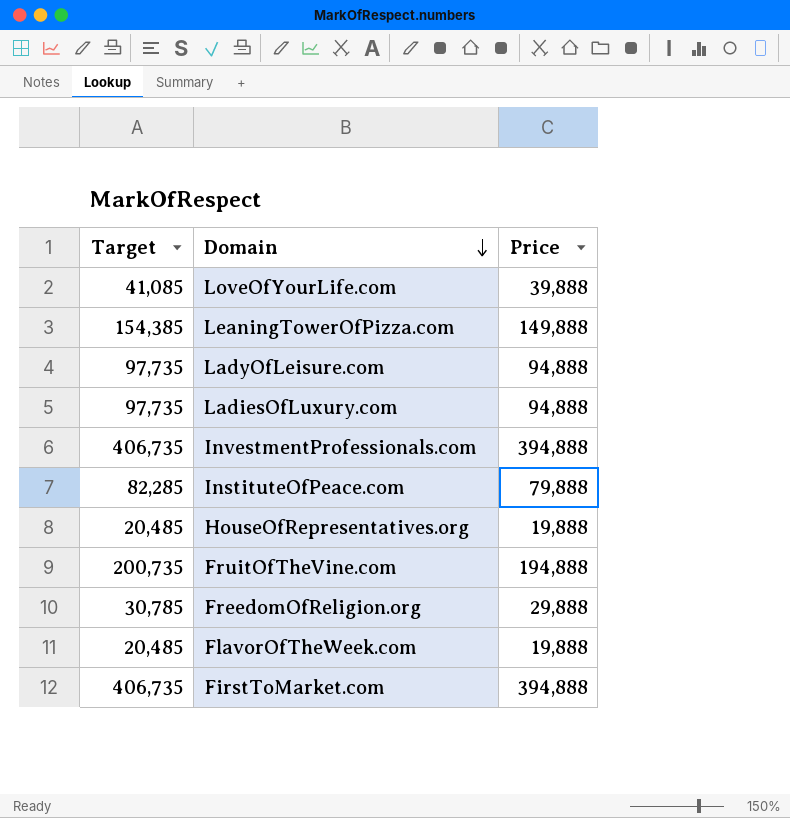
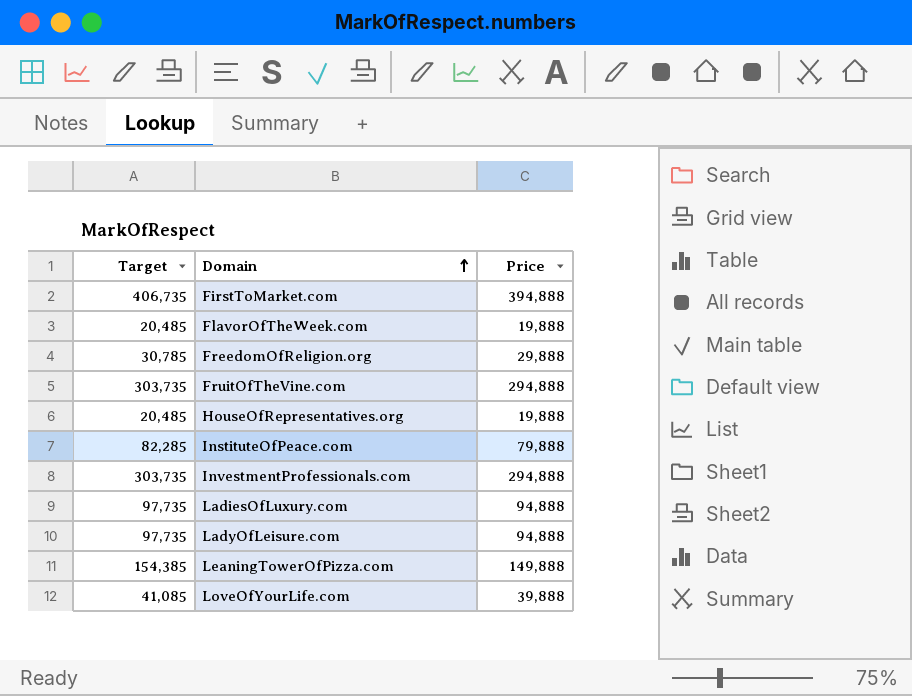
row order: Domain descending -> Domain ascending
FruitOfTheVine.com | Target: 200,735 -> 303,735
FruitOfTheVine.com | Price: 194,888 -> 294,888
InvestmentProfessionals.com | Target: 406,735 -> 303,735
InvestmentProfessionals.com | Price: 394,888 -> 294,888

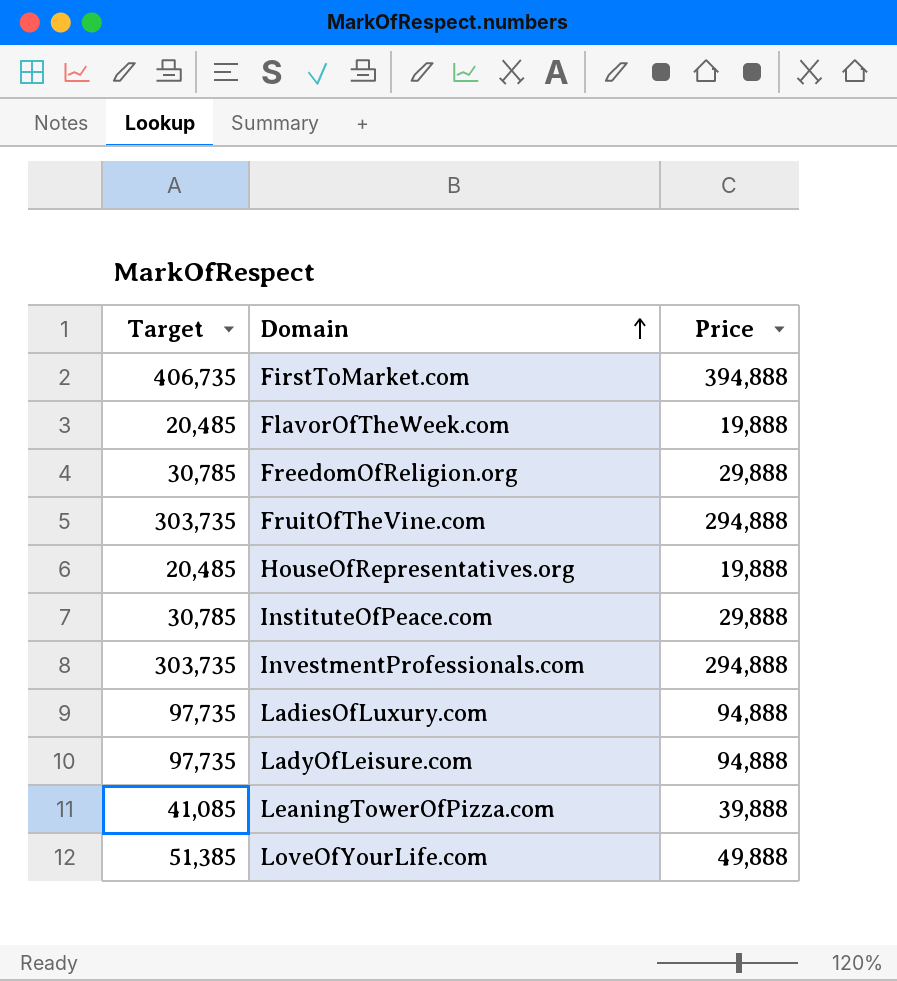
InstituteOfPeace.com | Target: 82,285 -> 30,785
InstituteOfPeace.com | Price: 79,888 -> 29,888
LeaningTowerOfPizza.com | Target: 154,385 -> 41,085
LeaningTowerOfPizza.com | Price: 149,888 -> 39,888
LoveOfYourLife.com | Target: 41,085 -> 51,385
LoveOfYourLife.com | Price: 39,888 -> 49,888

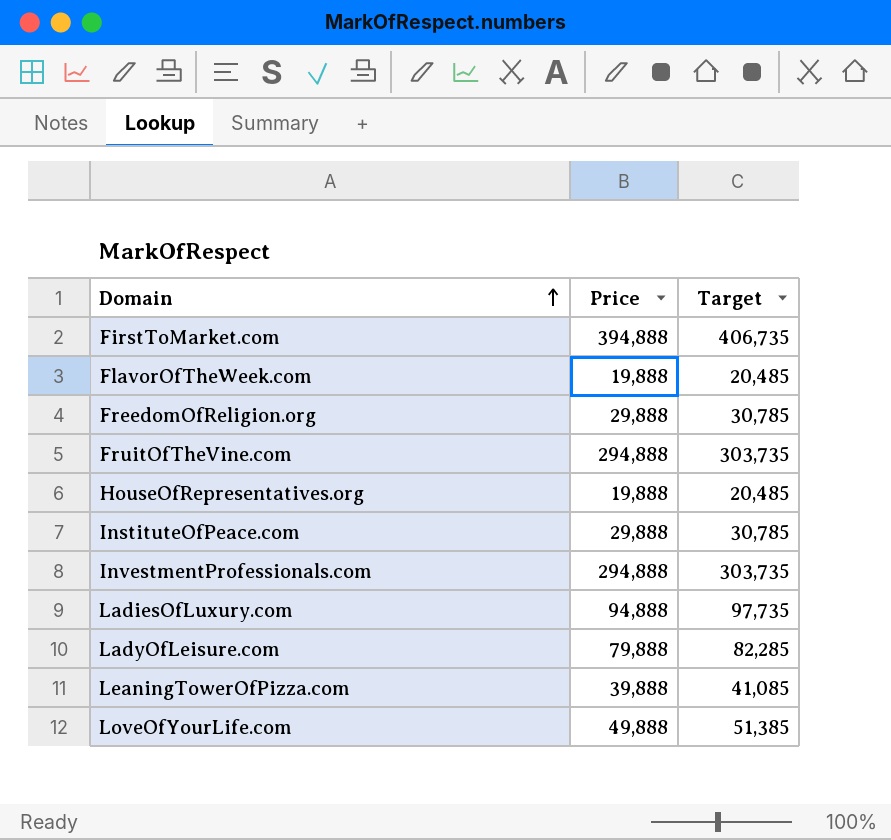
column Target | position: 1 -> 3
LadyOfLeisure.com | Price: 94,888 -> 79,888
LadyOfLeisure.com | Target: 97,735 -> 82,285

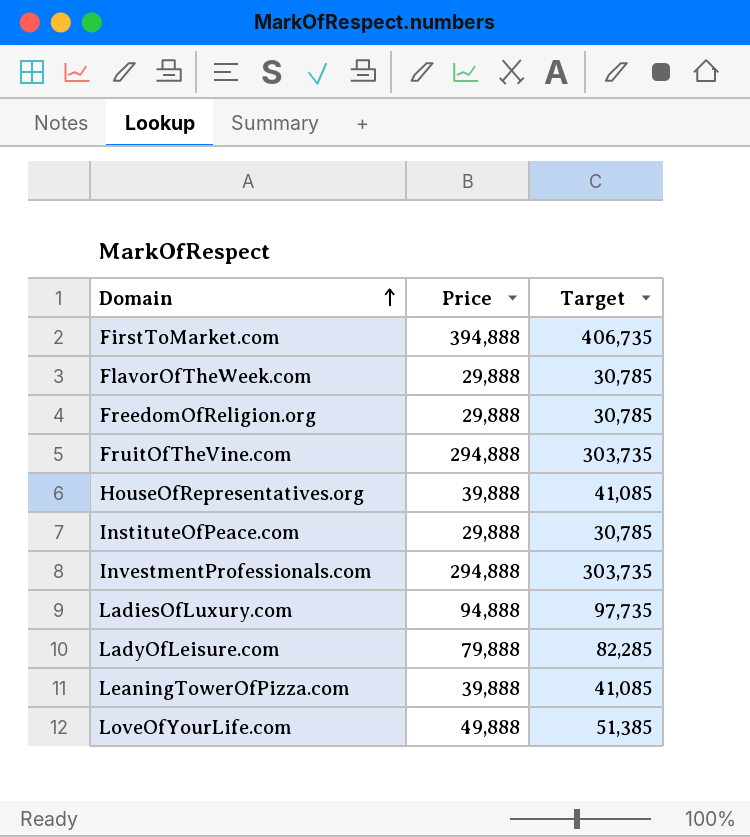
FlavorOfTheWeek.com | Price: 19,888 -> 29,888
FlavorOfTheWeek.com | Target: 20,485 -> 30,785
HouseOfRepresentatives.org | Price: 19,888 -> 39,888
HouseOfRepresentatives.org | Target: 20,485 -> 41,085

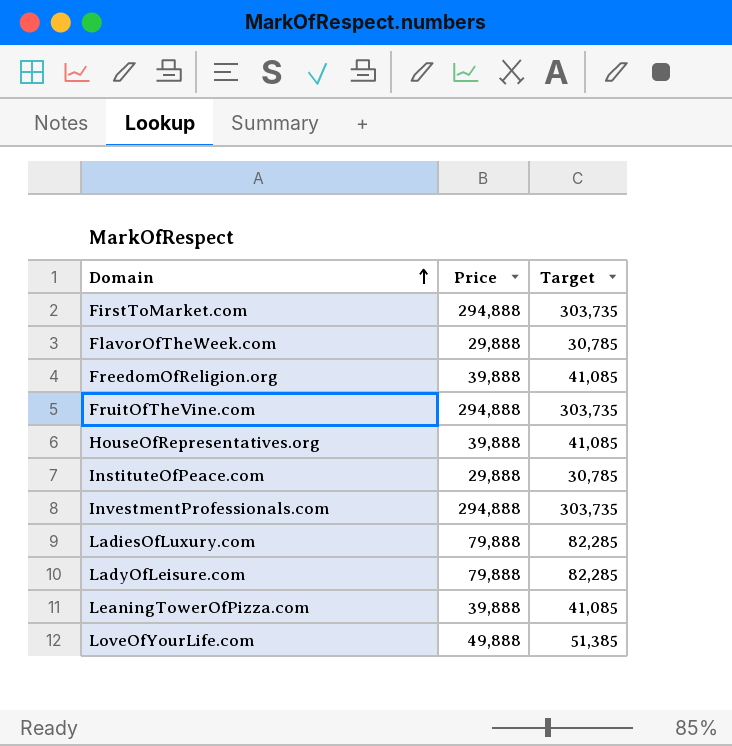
FirstToMarket.com | Price: 394,888 -> 294,888
FirstToMarket.com | Target: 406,735 -> 303,735
FreedomOfReligion.org | Price: 29,888 -> 39,888
FreedomOfReligion.org | Target: 30,785 -> 41,085
LadiesOfLuxury.com | Price: 94,888 -> 79,888
LadiesOfLuxury.com | Target: 97,735 -> 82,285

